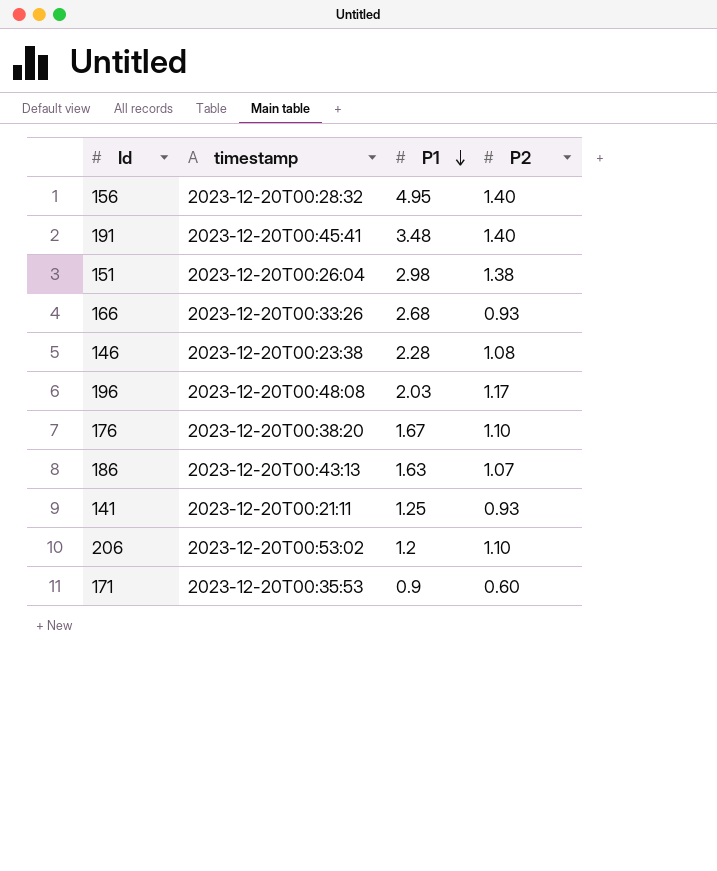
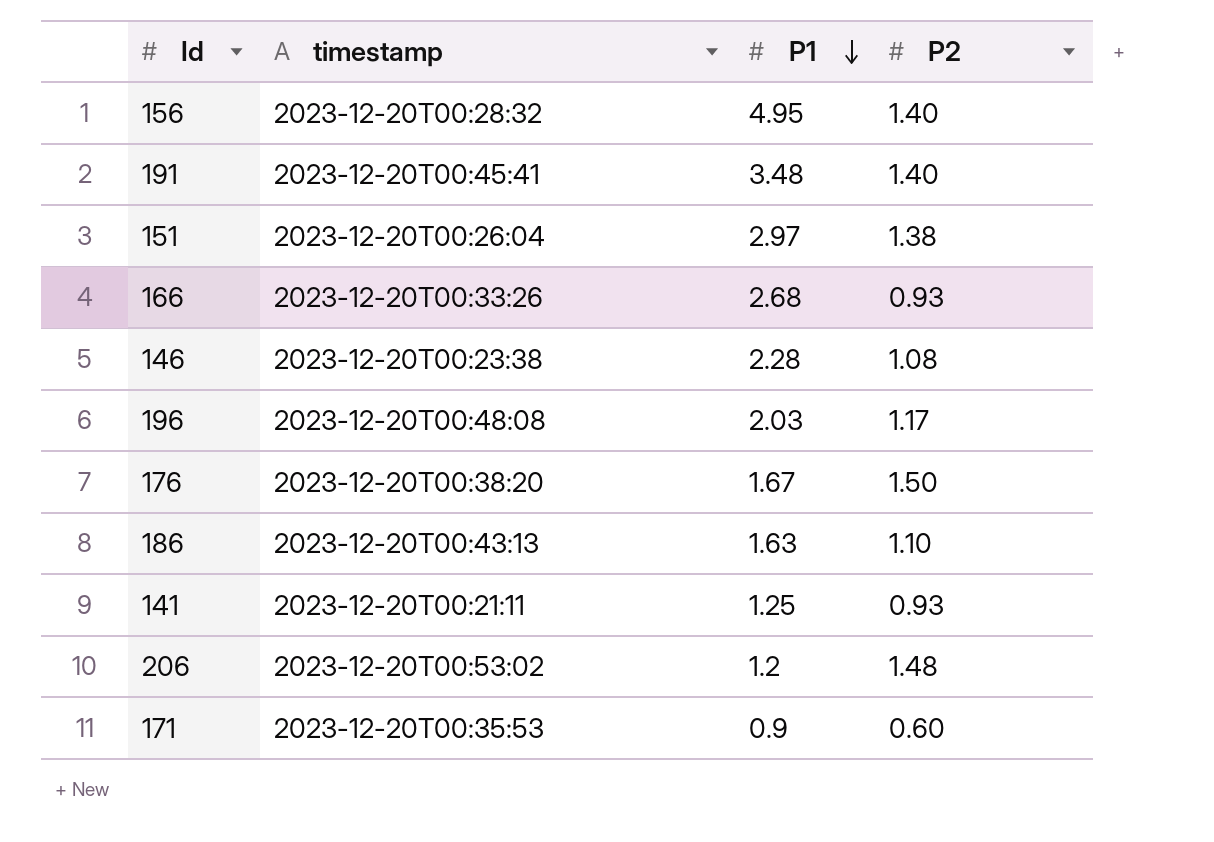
151 | P1: 2.98 -> 2.97
176 | P2: 1.10 -> 1.50
186 | P2: 1.07 -> 1.10
206 | P2: 1.10 -> 1.48

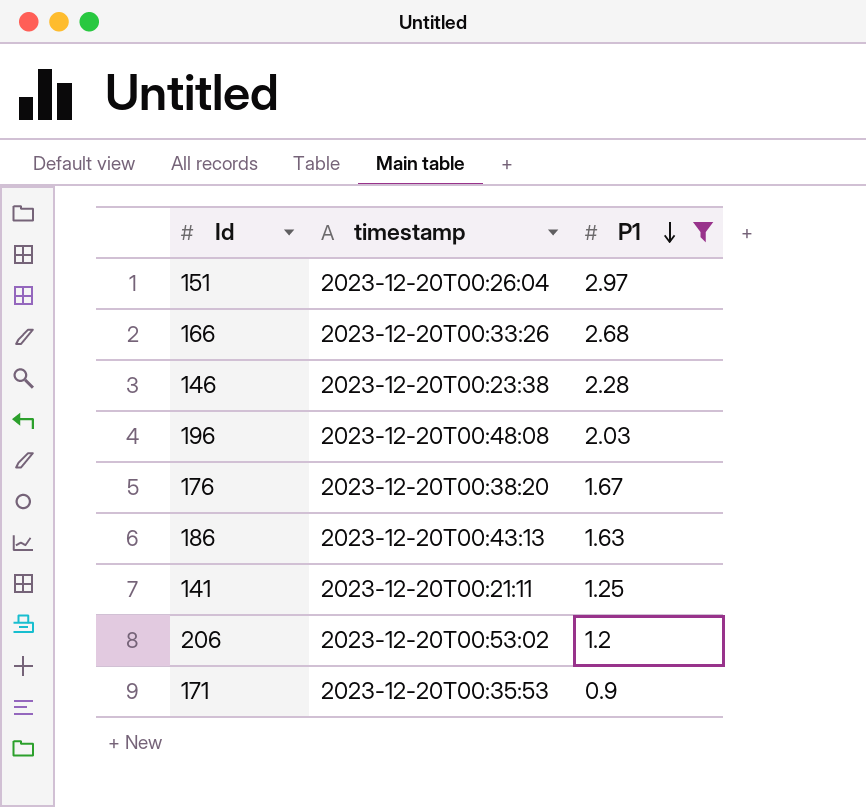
filter: none -> P1 <= 2.97
column P2 | position: 4 -> none

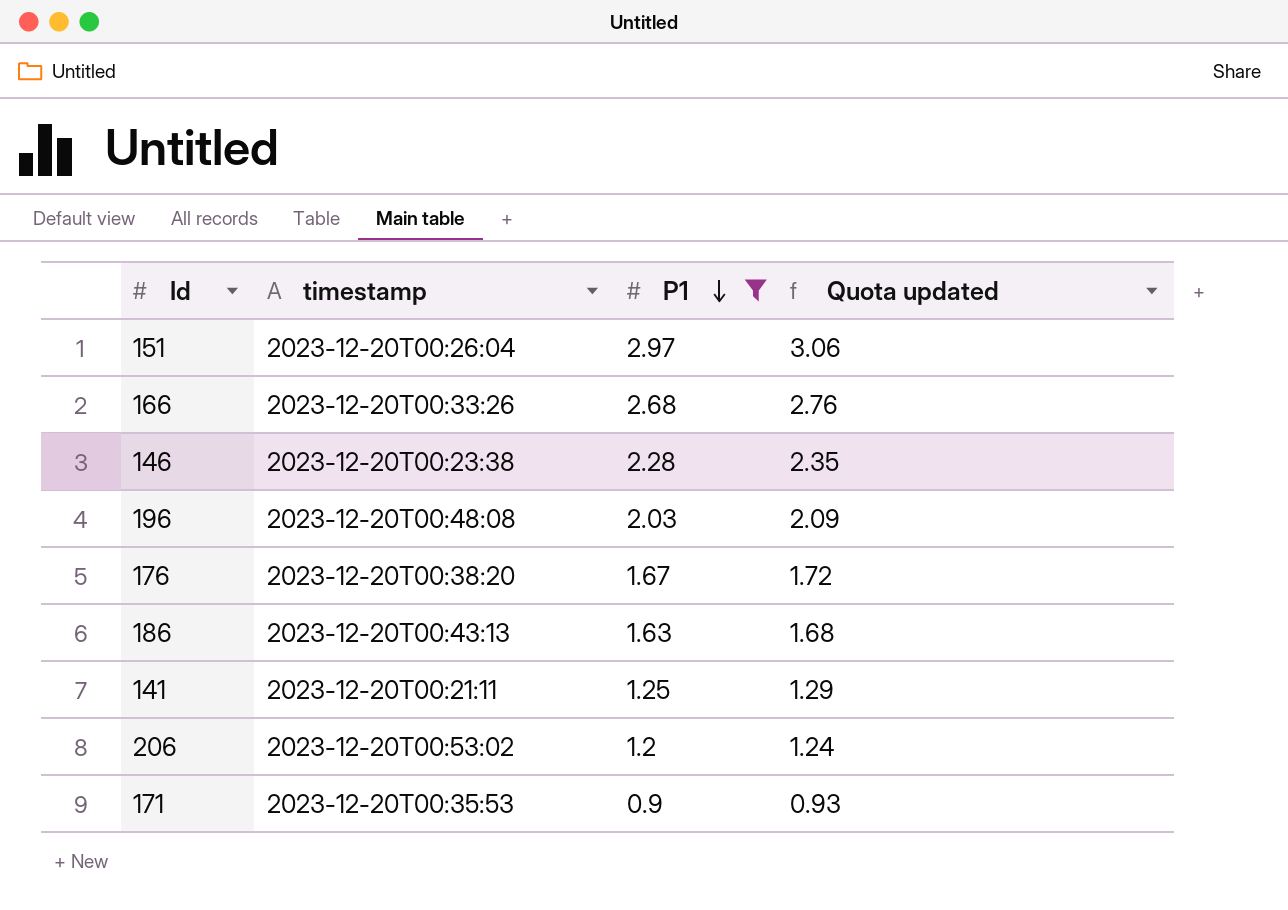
column Quota updated | formula: none -> [P1] * 1.03

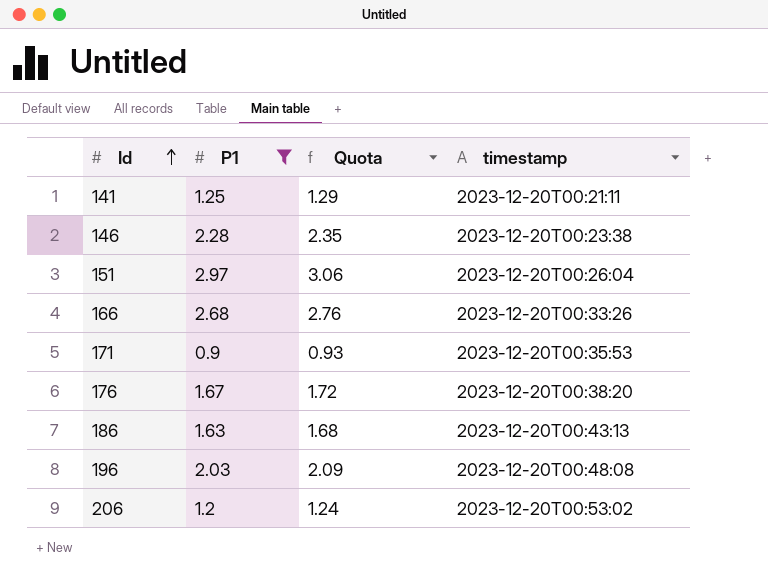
row order: P1 descending -> Id ascending
column name: Quota updated -> Quota
column timestamp | position: 2 -> 4

